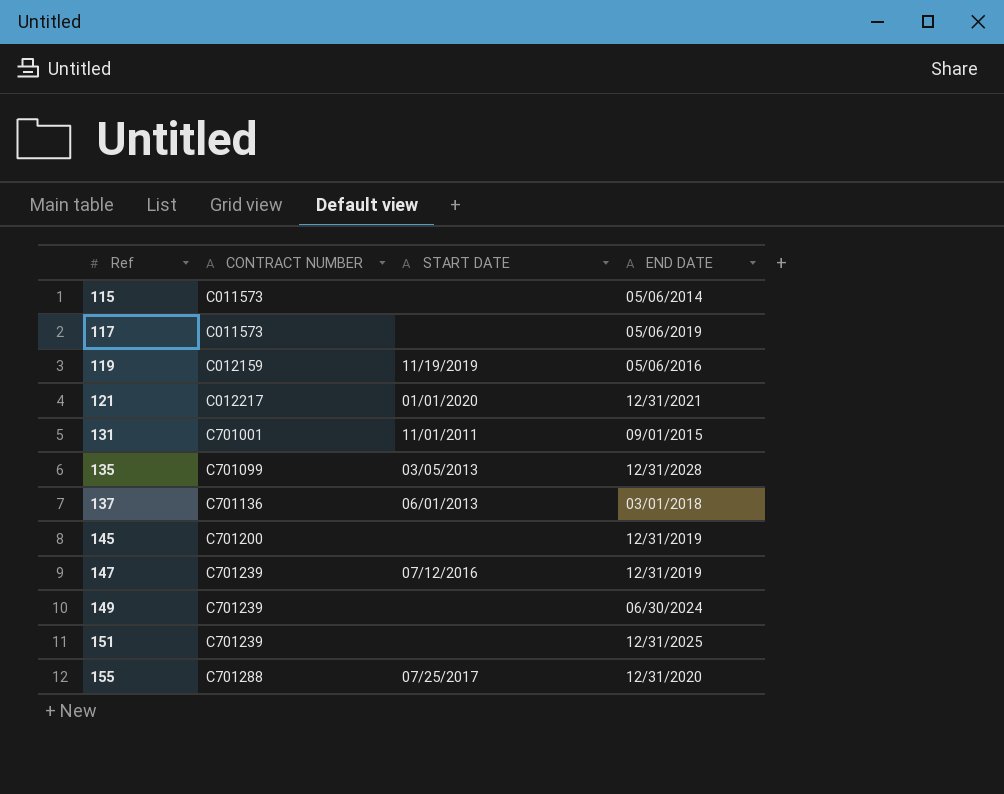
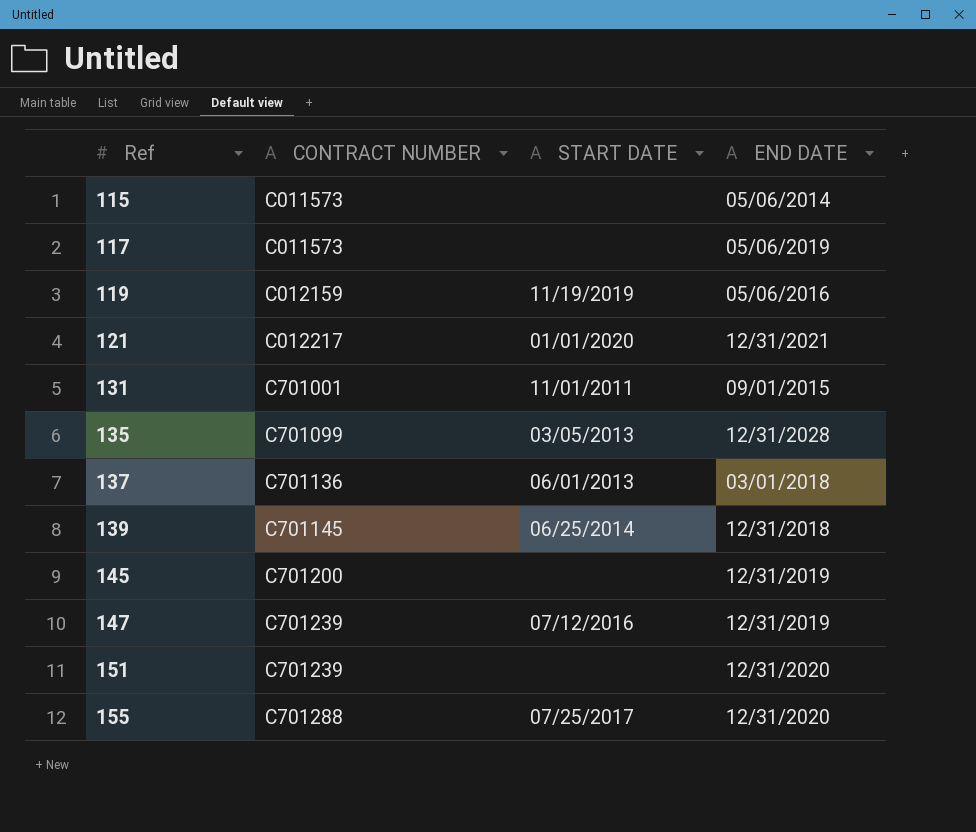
row 149: C701239 | none | 06/30/2024 -> none
row 139: none -> C701145 | 06/25/2014 | 12/31/2018
151 | END DATE: 12/31/2025 -> 12/31/2020

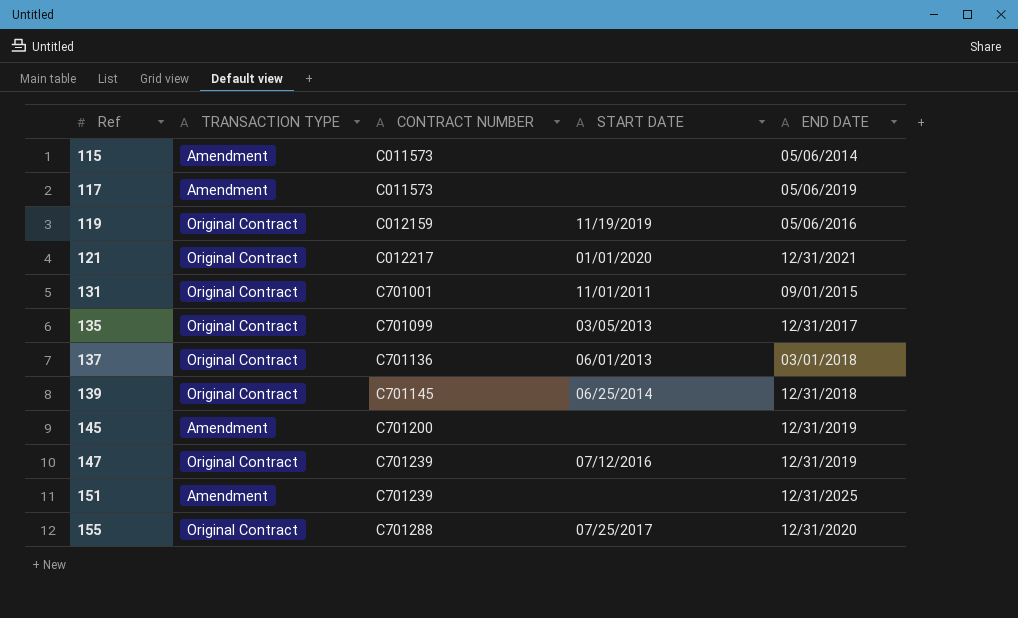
column TRANSACTION TYPE | position: none -> 2
135 | END DATE: 12/31/2028 -> 12/31/2017
151 | END DATE: 12/31/2020 -> 12/31/2025

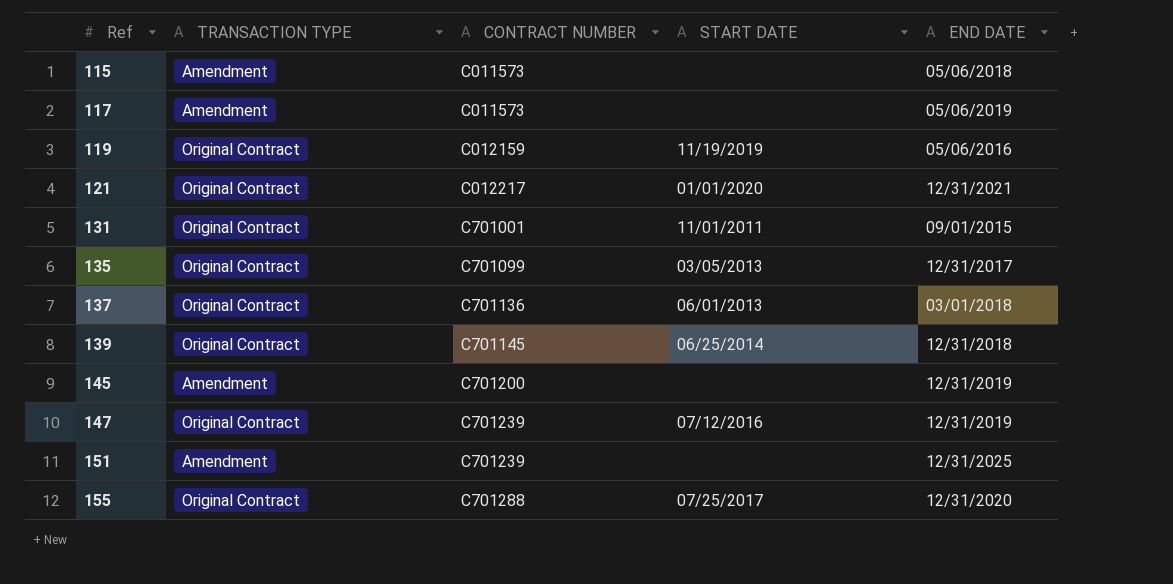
115 | END DATE: 05/06/2014 -> 05/06/2018

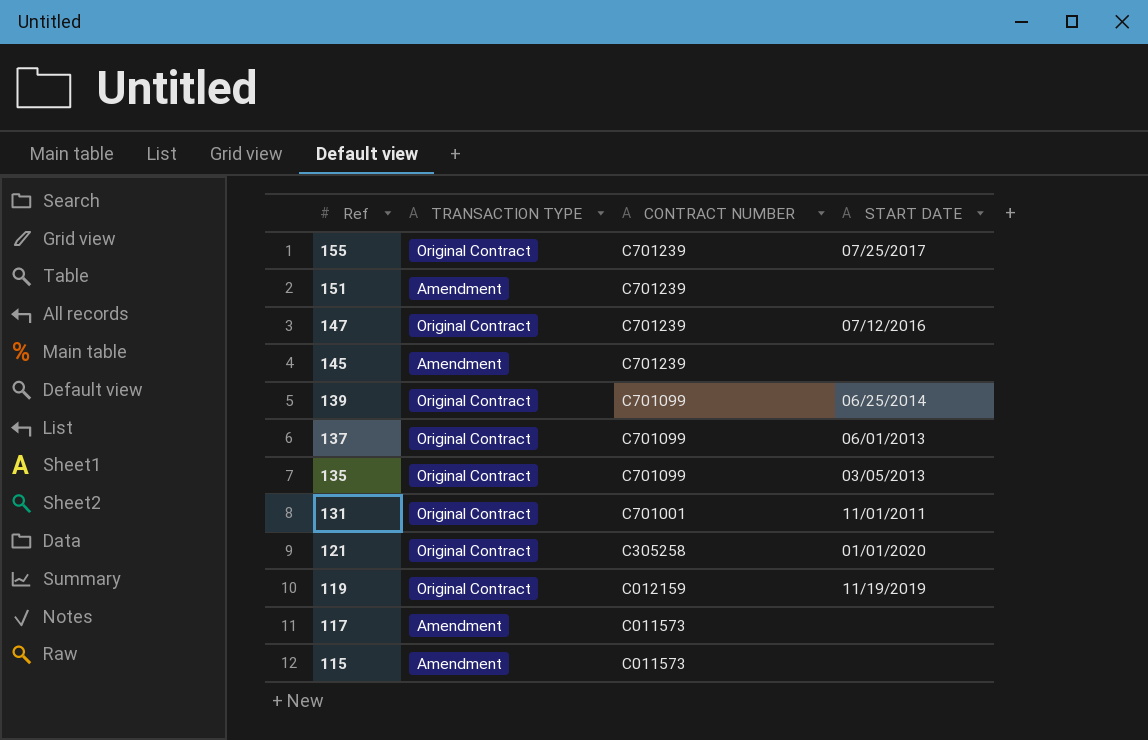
row order: Ref ascending -> Ref descending
column END DATE | position: 5 -> none
155 | CONTRACT NUMBER: C701288 -> C701239
145 | CONTRACT NUMBER: C701200 -> C701239
139 | CONTRACT NUMBER: C701145 -> C701099
137 | CONTRACT NUMBER: C701136 -> C701099
121 | CONTRACT NUMBER: C012217 -> C305258

